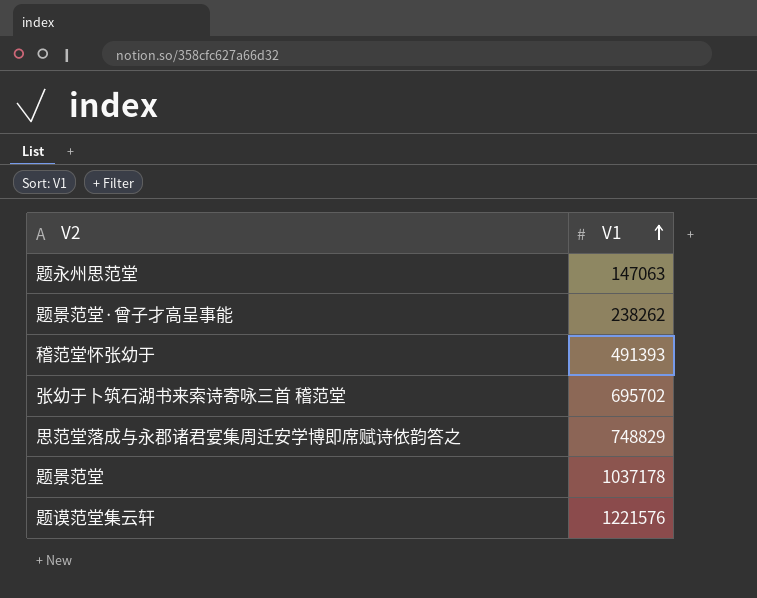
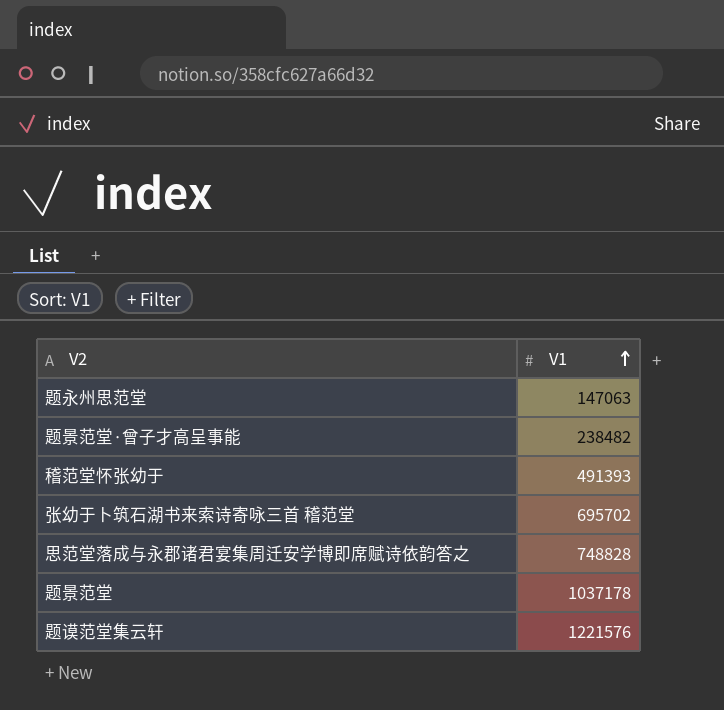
题景范堂·曾子才高呈事能 | V1: 238262 -> 238482
思范堂落成与永郡诸君宴集周迁安学博即席赋诗依韵答之 | V1: 748829 -> 748828

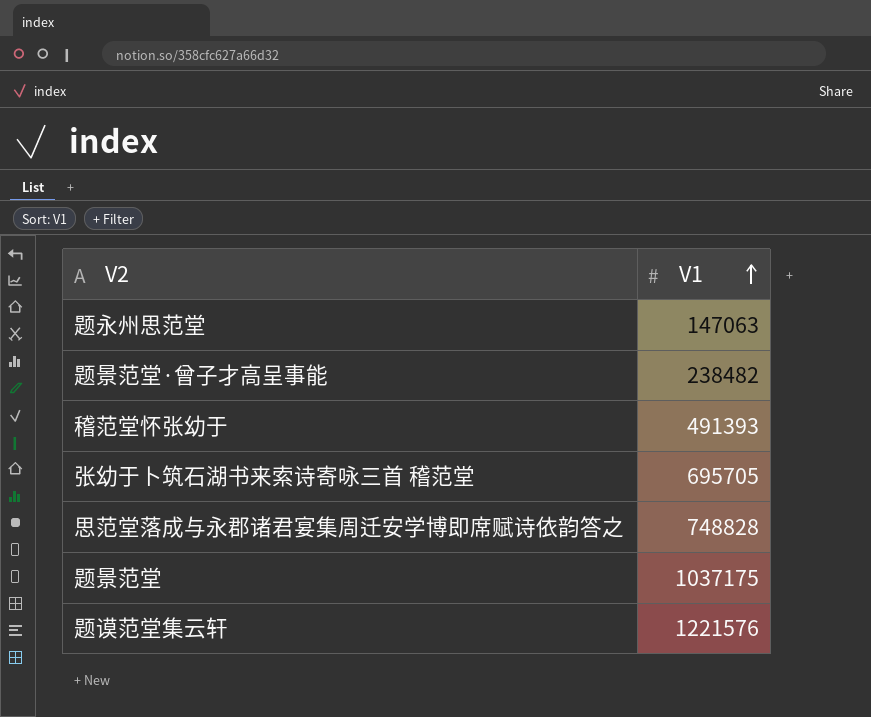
张幼于卜筑石湖书来索诗寄咏三首 稽范堂 | V1: 695702 -> 695705
题景范堂 | V1: 1037178 -> 1037175

